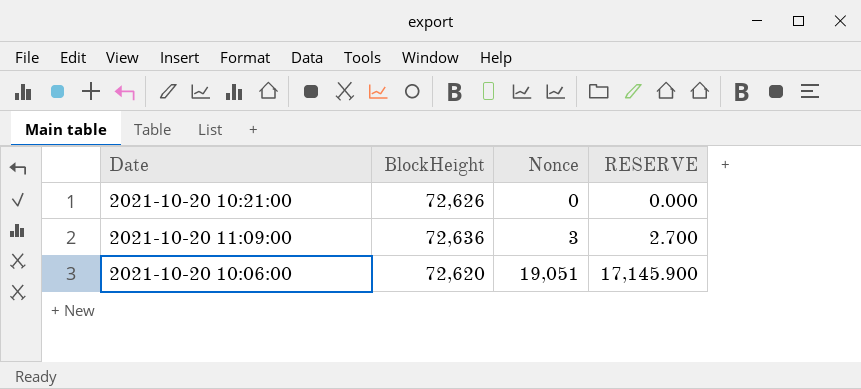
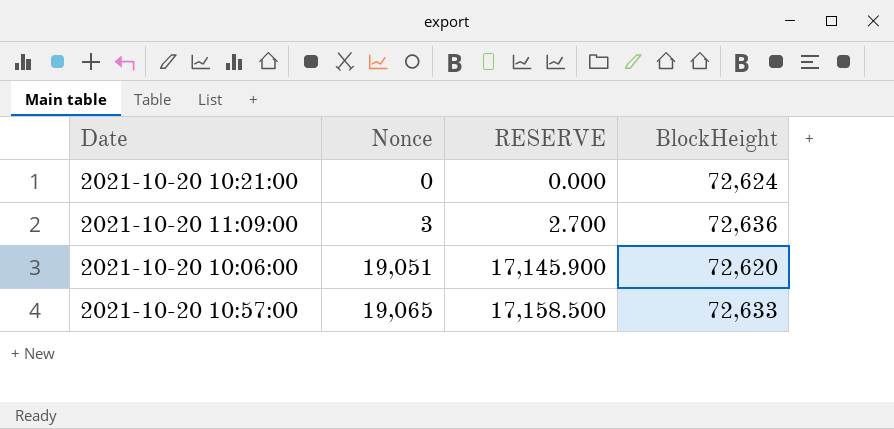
column BlockHeight | position: 2 -> 4
2021-10-20 10:21:00 | BlockHeight: 72,626 -> 72,624
row 2021-10-20 10:57:00: none -> 19,065 | 17,158.500 | 72,633

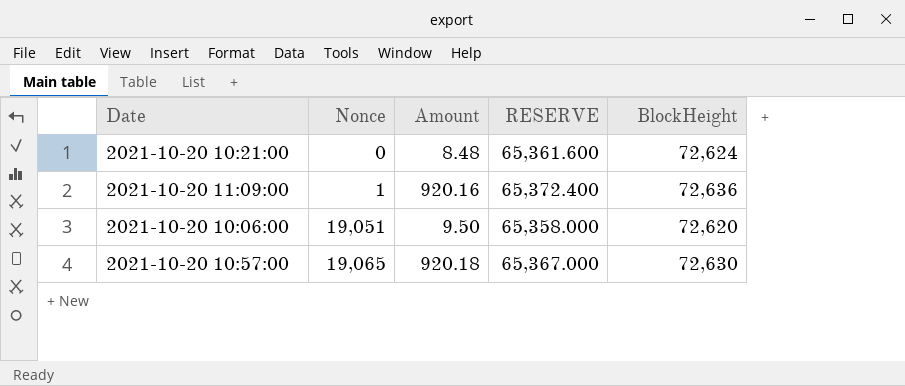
column Amount | position: none -> 3
column RESERVE | formula: [Nonce] * 0.9 -> [BlockHeight] * 0.9
2021-10-20 11:09:00 | Nonce: 3 -> 1
2021-10-20 10:57:00 | BlockHeight: 72,633 -> 72,630

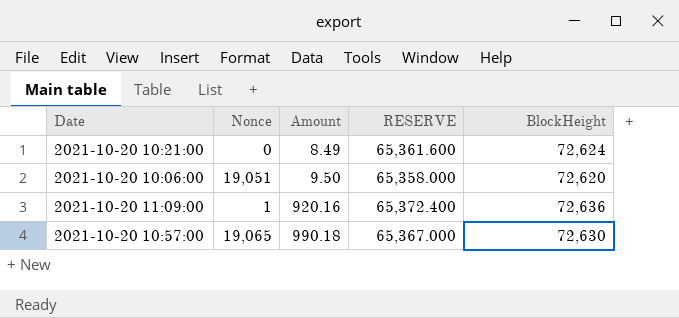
row order: Nonce ascending -> Amount ascending
2021-10-20 10:21:00 | Amount: 8.48 -> 8.49
2021-10-20 10:57:00 | Amount: 920.18 -> 990.18

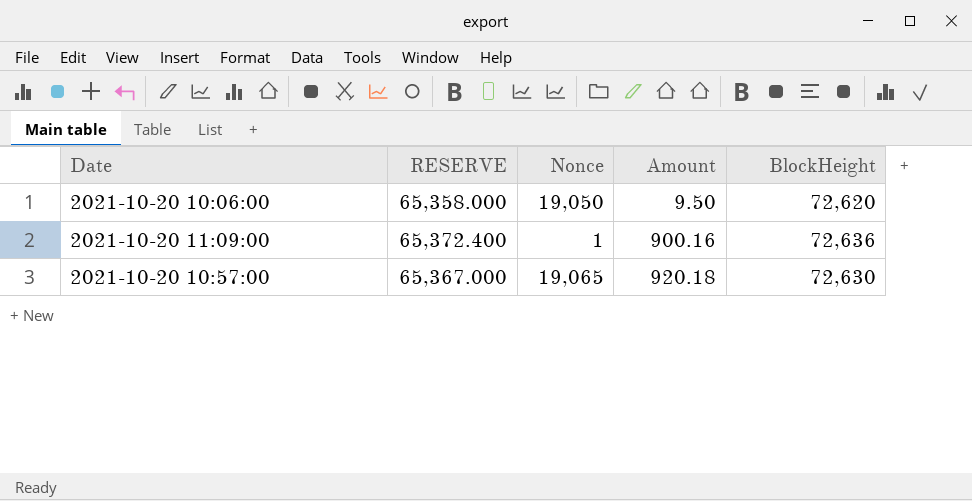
column RESERVE | position: 4 -> 2
row 2021-10-20 10:21:00: 0 | 8.49 | 65,361.600 | 72,624 -> none
2021-10-20 10:06:00 | Nonce: 19,051 -> 19,050
2021-10-20 11:09:00 | Amount: 920.16 -> 900.16
2021-10-20 10:57:00 | Amount: 990.18 -> 920.18

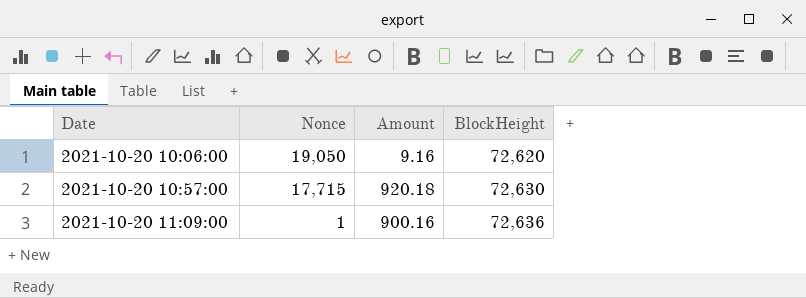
row order: Amount ascending -> Date ascending
column RESERVE | formula: [BlockHeight] * 0.9 -> none
2021-10-20 10:06:00 | Amount: 9.50 -> 9.16
2021-10-20 10:57:00 | Nonce: 19,065 -> 17,715

